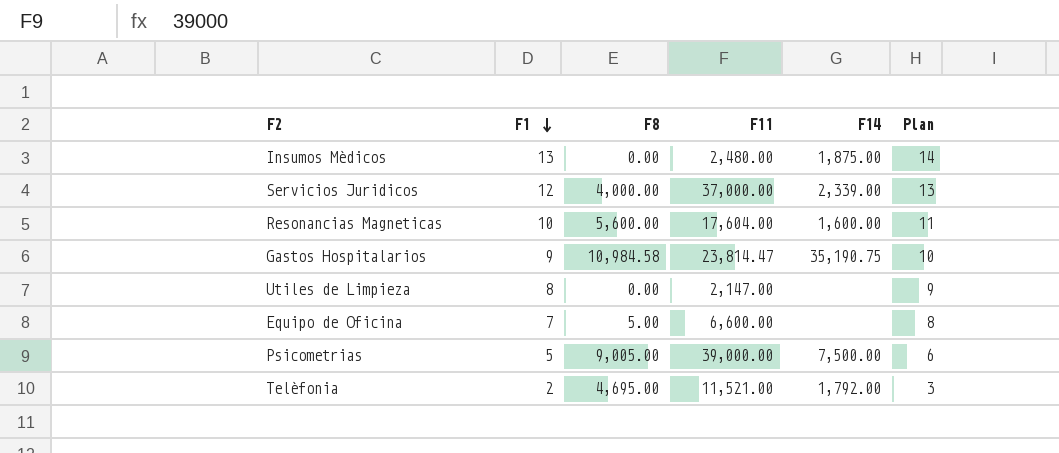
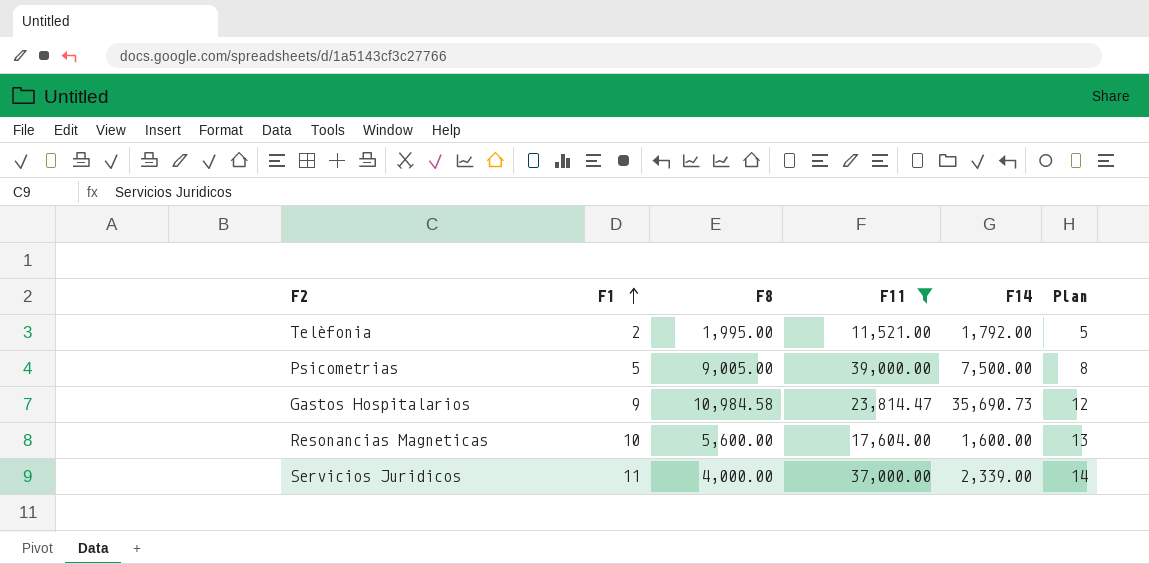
filter: none -> F11 >= 11,521.00
row order: F1 descending -> F1 ascending
column Plan | formula: [F1] + 1 -> [F1] + 3
Telèfonia | F8: 4,695.00 -> 1,995.00
Gastos Hospitalarios | F14: 35,190.75 -> 35,690.73
Servicios Juridicos | F1: 12 -> 11

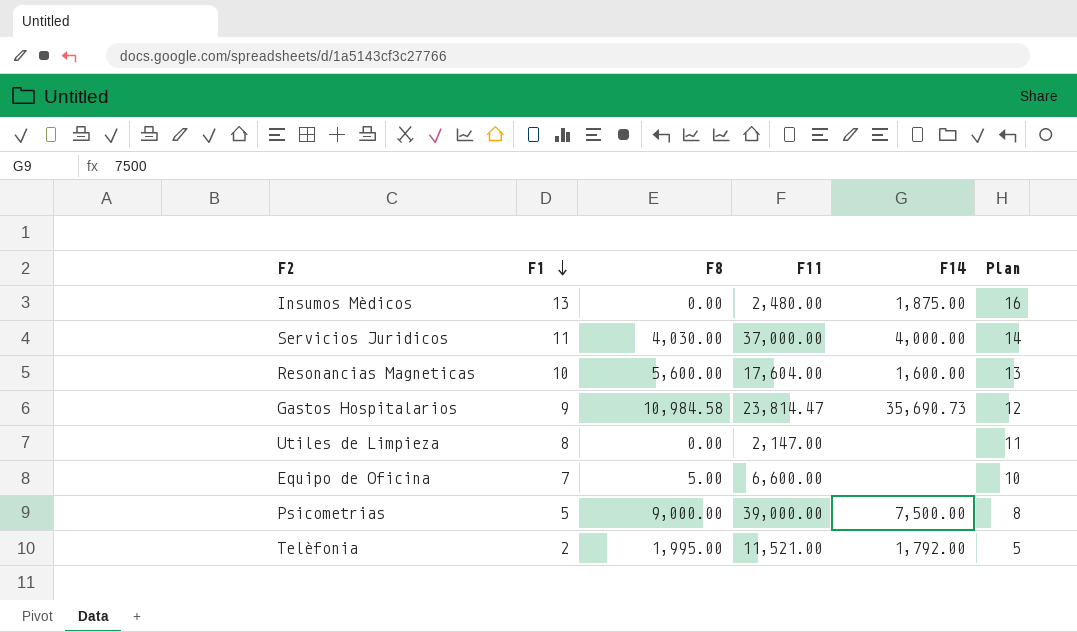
filter: F11 >= 11,521.00 -> none
row order: F1 ascending -> F1 descending
Servicios Juridicos | F8: 4,000.00 -> 4,030.00
Servicios Juridicos | F14: 2,339.00 -> 4,000.00
Psicometrias | F8: 9,005.00 -> 9,000.00

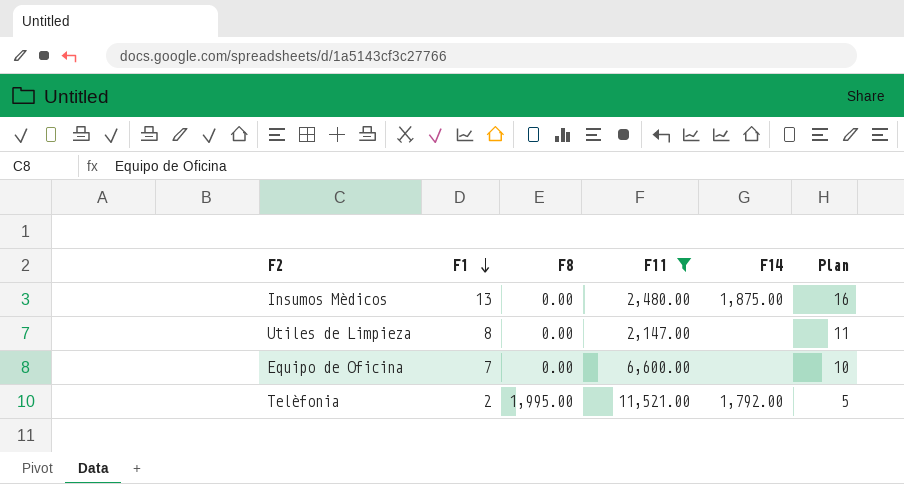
filter: none -> F11 <= 11,521.00
Equipo de Oficina | F8: 5.00 -> 0.00

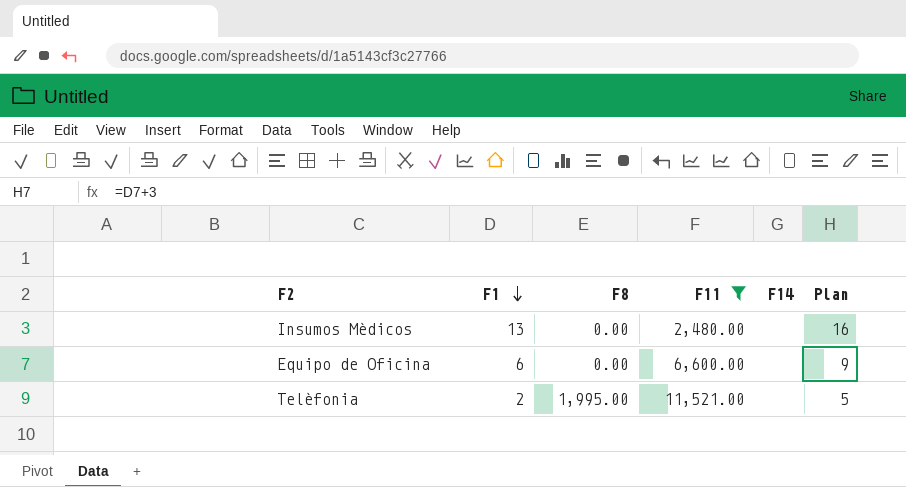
row Utiles de Limpieza: 8 | 0.00 | 2,147.00 | none | 11 -> none
Insumos Mèdicos | F14: 1,875.00 -> none
Equipo de Oficina | F1: 7 -> 6
Equipo de Oficina | Plan: 10 -> 9
Telèfonia | F14: 1,792.00 -> none

